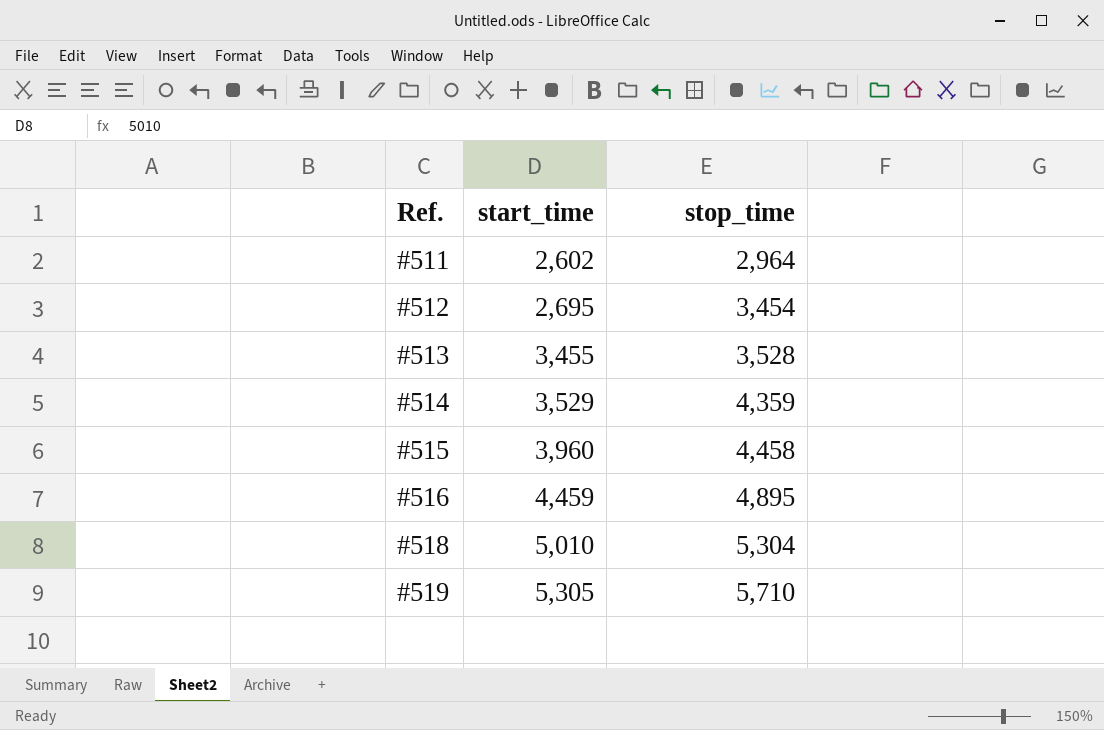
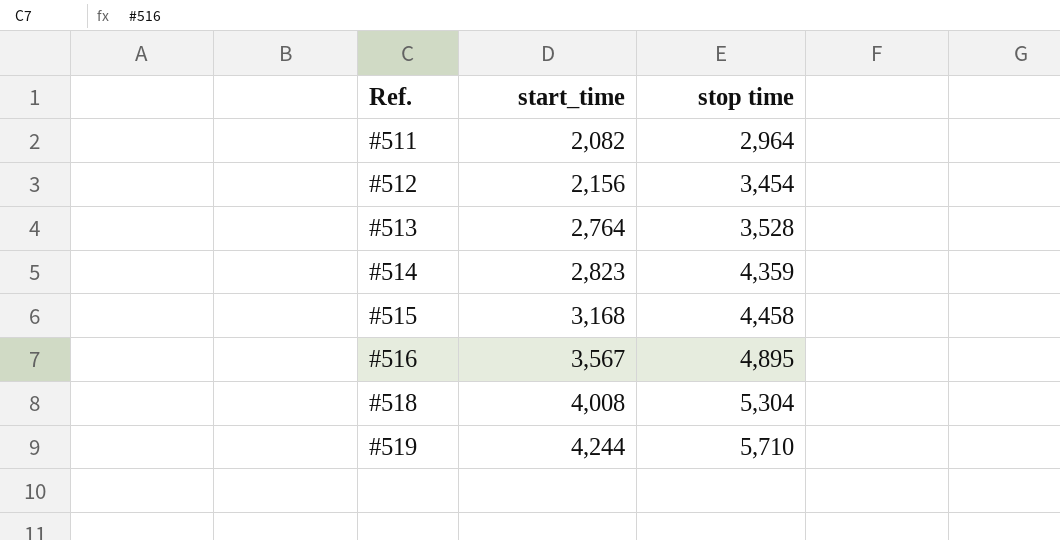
column name: stop_time -> stop time
#511 | start_time: 2,602 -> 2,082
#512 | start_time: 2,695 -> 2,156
#513 | start_time: 3,455 -> 2,764
#514 | start_time: 3,529 -> 2,823
#515 | start_time: 3,960 -> 3,168
#516 | start_time: 4,459 -> 3,567
#518 | start_time: 5,010 -> 4,008
#519 | start_time: 5,305 -> 4,244

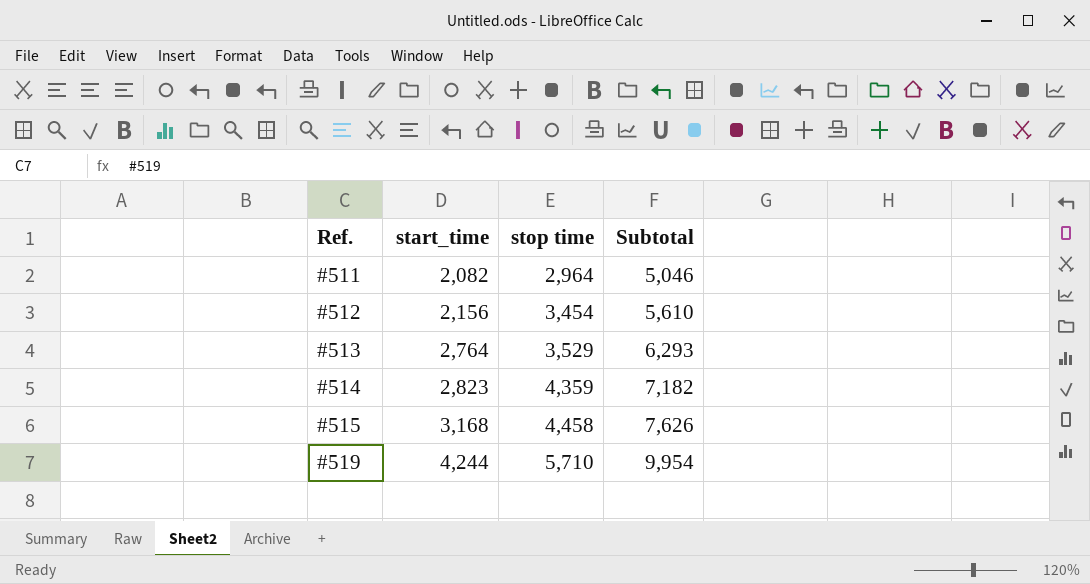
column Subtotal | formula: none -> [start_time] + [stop time]
row #516: 3,567 | 4,895 -> none
row #518: 4,008 | 5,304 -> none
#513 | stop time: 3,528 -> 3,529

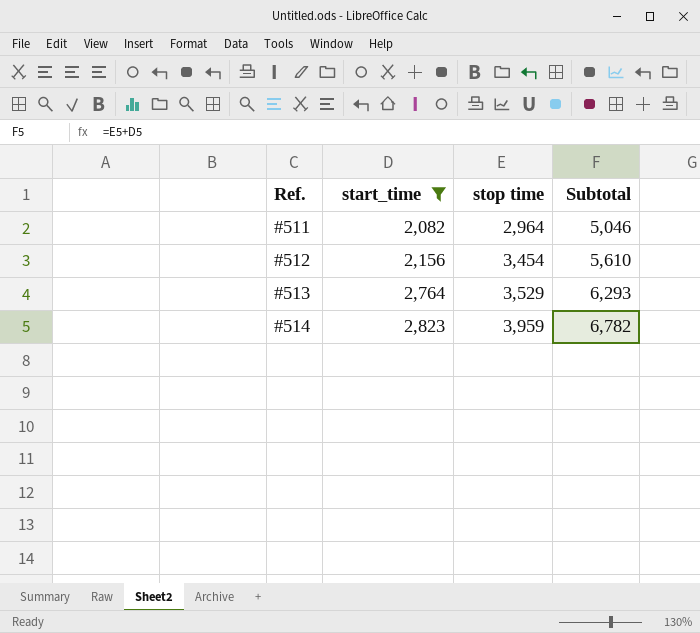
filter: none -> start_time <= 2,823
#514 | stop time: 4,359 -> 3,959
#514 | Subtotal: 7,182 -> 6,782

